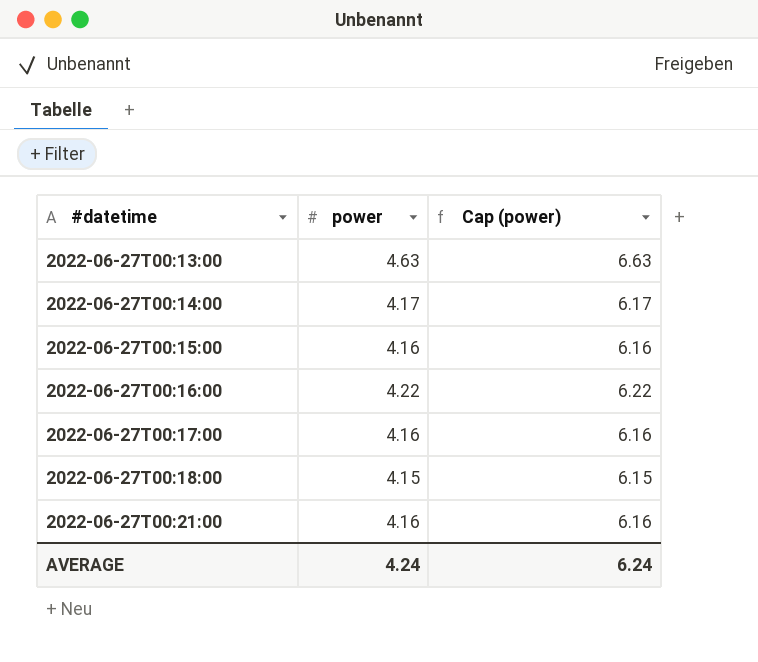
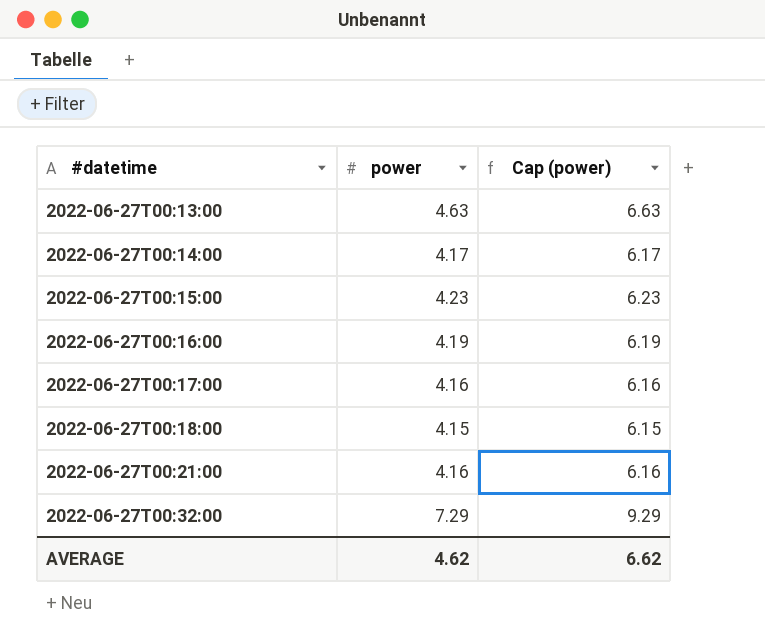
2022-06-27T00:15:00 | power: 4.16 -> 4.23
2022-06-27T00:15:00 | Cap (power): 6.16 -> 6.23
2022-06-27T00:16:00 | power: 4.22 -> 4.19
2022-06-27T00:16:00 | Cap (power): 6.22 -> 6.19
row 2022-06-27T00:32:00: none -> 7.29 | 9.29
AVERAGE | power: 4.24 -> 4.62
AVERAGE | Cap (power): 6.24 -> 6.62

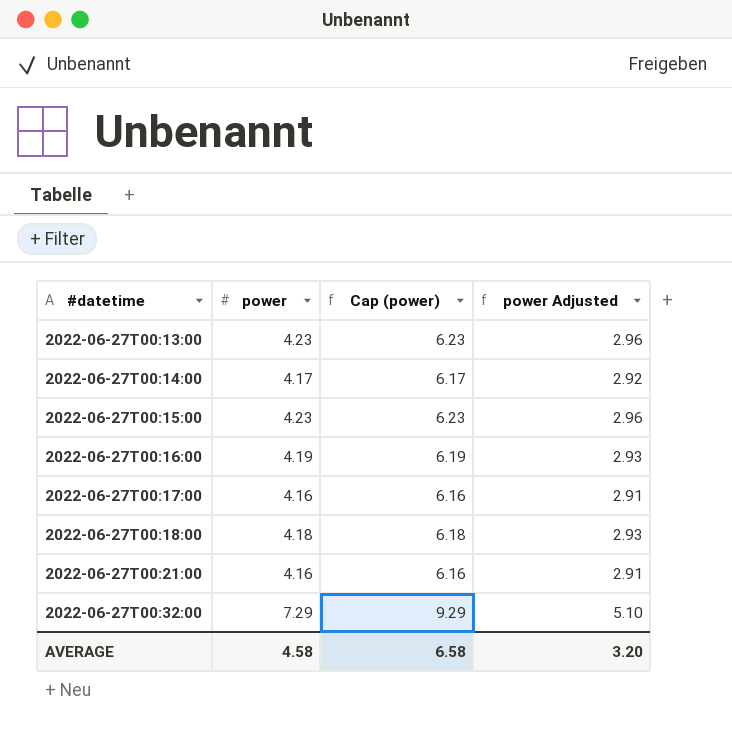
column power Adjusted | formula: none -> [power] * 0.7
2022-06-27T00:13:00 | power: 4.63 -> 4.23
2022-06-27T00:13:00 | Cap (power): 6.63 -> 6.23
2022-06-27T00:18:00 | power: 4.15 -> 4.18
2022-06-27T00:18:00 | Cap (power): 6.15 -> 6.18
AVERAGE | power: 4.62 -> 4.58
AVERAGE | Cap (power): 6.62 -> 6.58

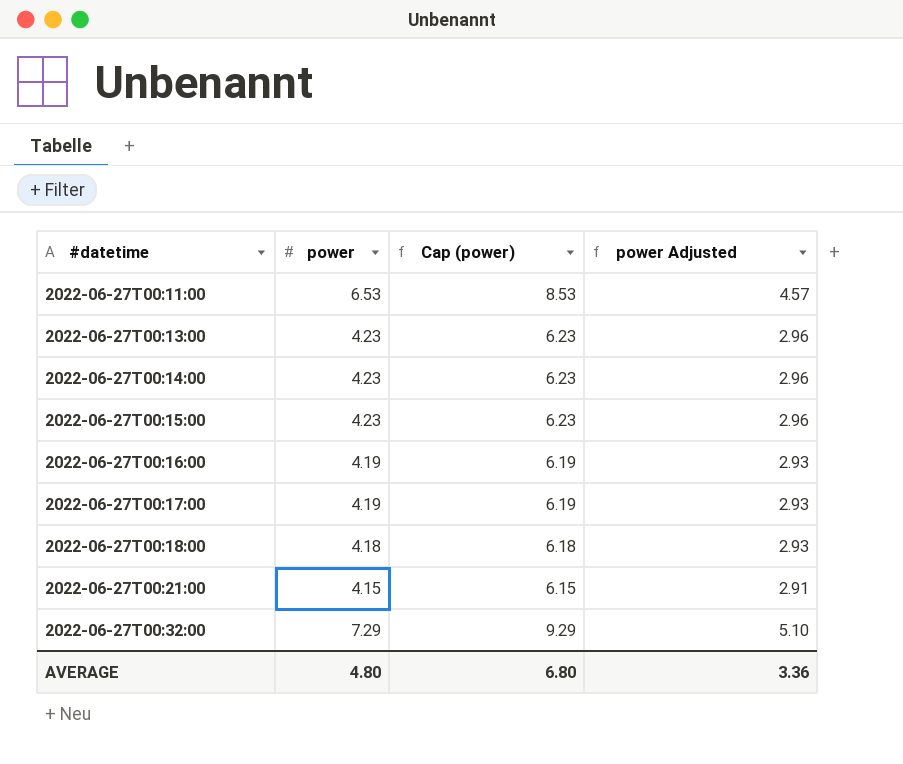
row 2022-06-27T00:11:00: none -> 6.53 | 8.53 | 4.57
2022-06-27T00:14:00 | power: 4.17 -> 4.23
2022-06-27T00:14:00 | Cap (power): 6.17 -> 6.23
2022-06-27T00:14:00 | power Adjusted: 2.92 -> 2.96
2022-06-27T00:17:00 | power: 4.16 -> 4.19
2022-06-27T00:17:00 | Cap (power): 6.16 -> 6.19
2022-06-27T00:17:00 | power Adjusted: 2.91 -> 2.93
2022-06-27T00:21:00 | power: 4.16 -> 4.15
2022-06-27T00:21:00 | Cap (power): 6.16 -> 6.15
AVERAGE | power: 4.58 -> 4.80
AVERAGE | Cap (power): 6.58 -> 6.80
AVERAGE | power Adjusted: 3.20 -> 3.36

